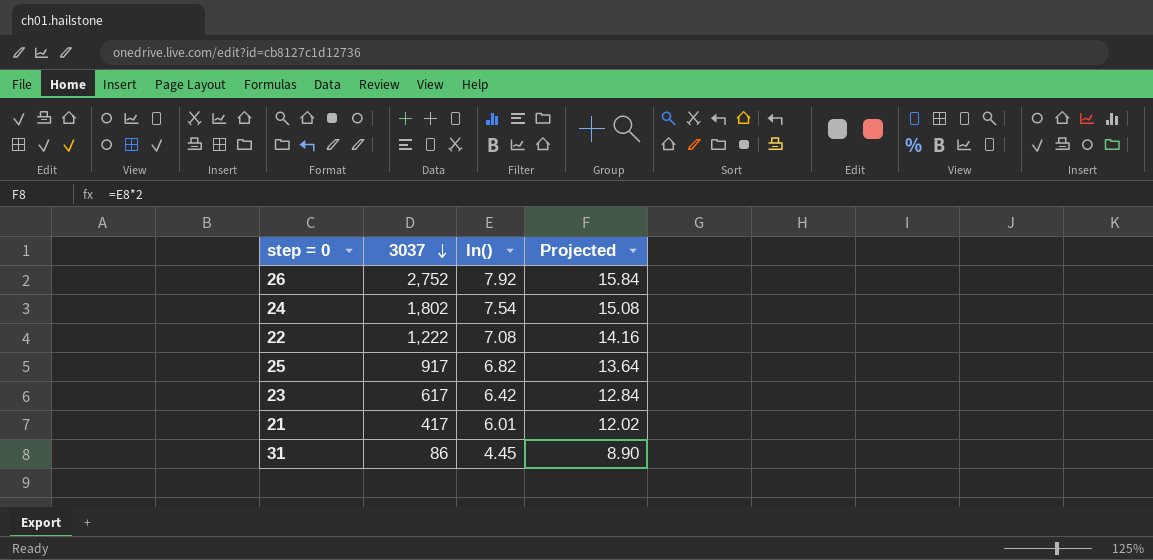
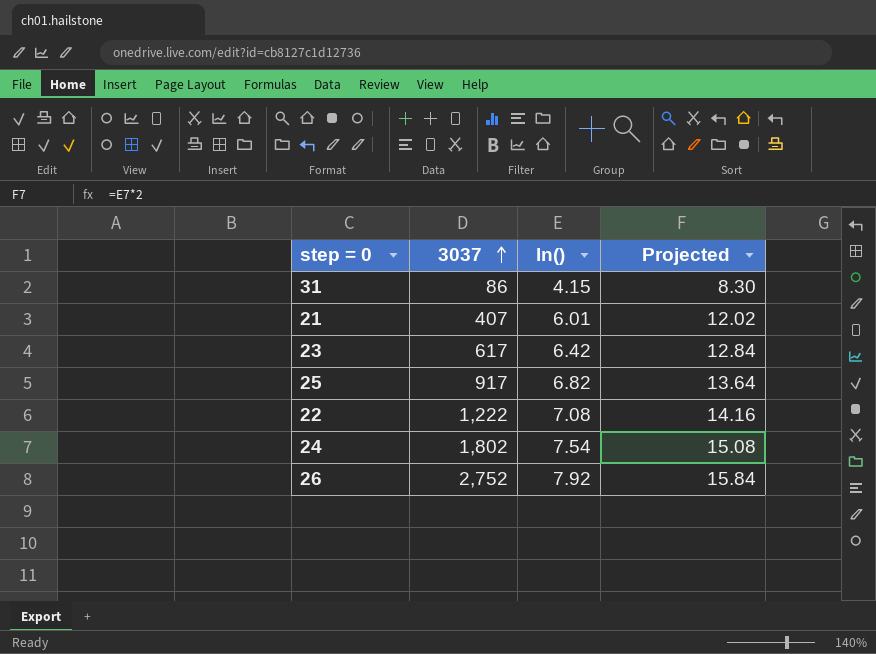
row order: 3037 descending -> 3037 ascending
31 | ln(): 4.45 -> 4.15
31 | Projected: 8.90 -> 8.30
21 | 3037: 417 -> 407

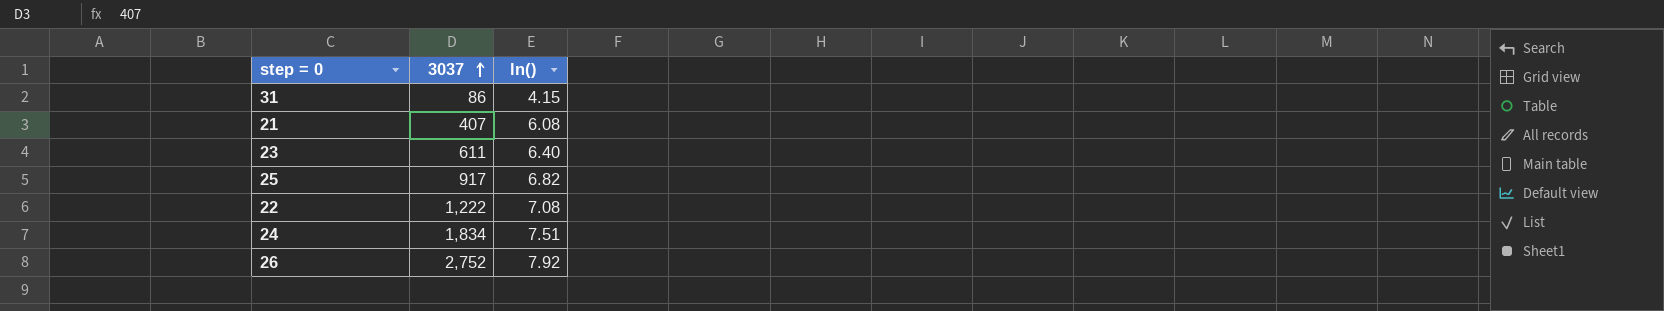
column Projected | formula: [ln()] * 2 -> none
21 | ln(): 6.01 -> 6.08
23 | 3037: 617 -> 611
23 | ln(): 6.42 -> 6.40
24 | 3037: 1,802 -> 1,834
24 | ln(): 7.54 -> 7.51

